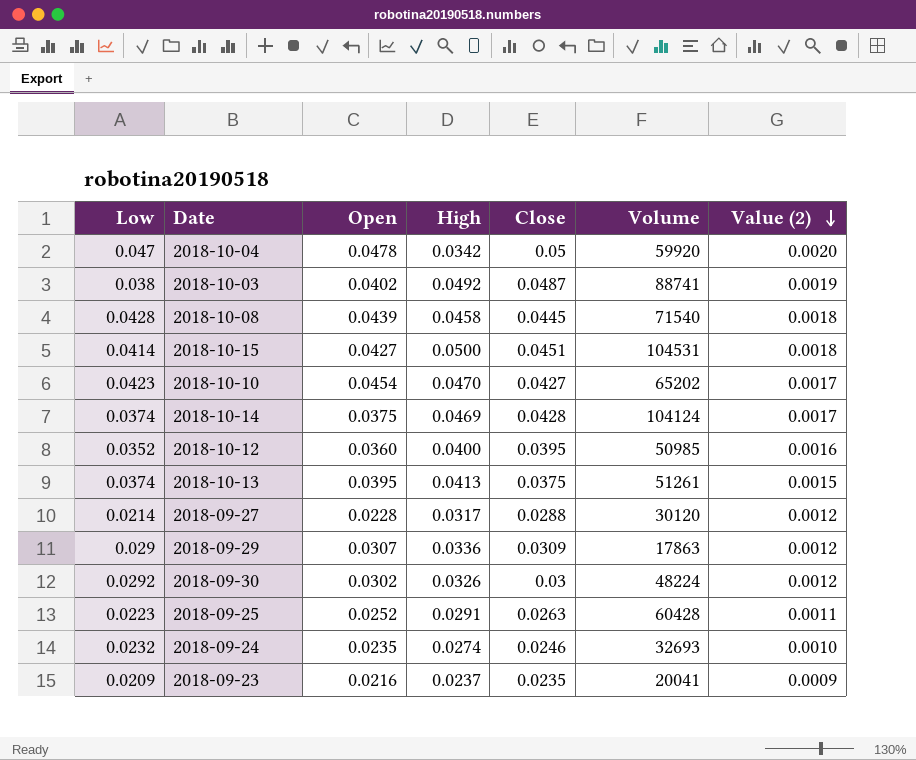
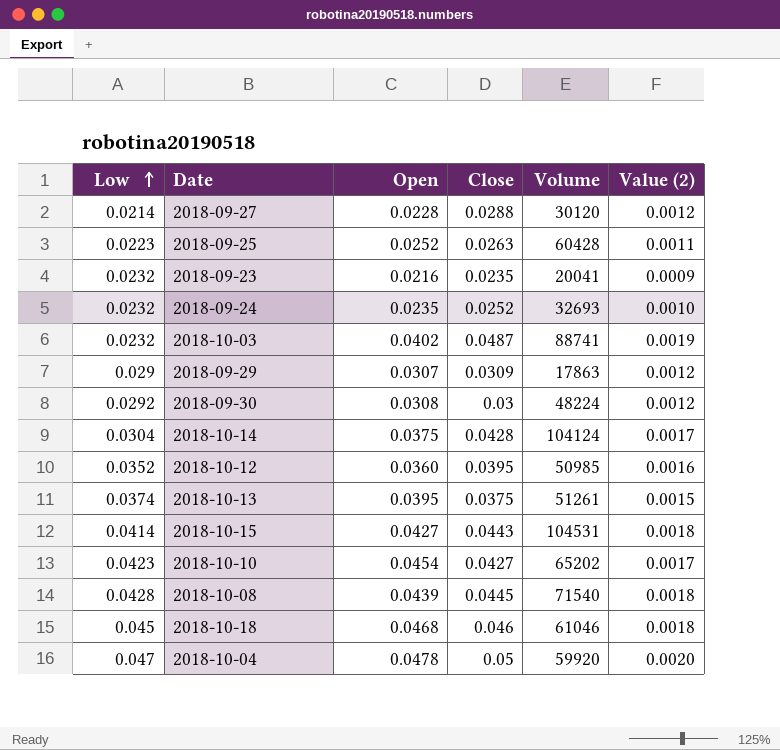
row order: Value (2) descending -> Low ascending
column High | position: 4 -> none
2018-09-23 | Low: 0.0209 -> 0.0232
2018-09-24 | Close: 0.0246 -> 0.0252
2018-10-03 | Low: 0.038 -> 0.0232
2018-09-30 | Open: 0.0302 -> 0.0308
2018-10-14 | Low: 0.0374 -> 0.0304
2018-10-15 | Close: 0.0451 -> 0.0443
row 2018-10-18: none -> 0.045 | 0.0468 | 0.046 | 61046 | 0.0018

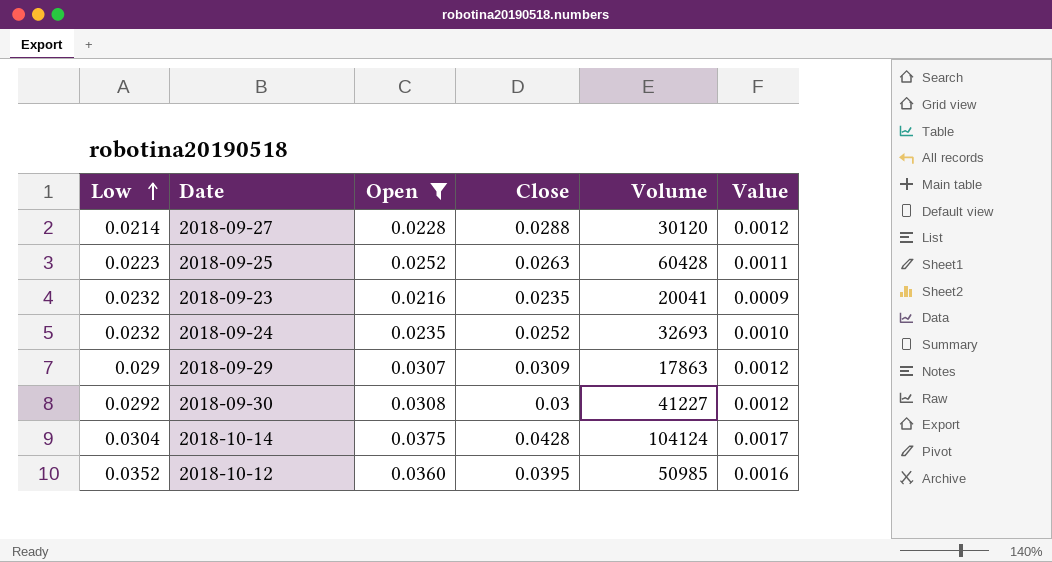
filter: none -> Open <= 0.0375
column name: Value (2) -> Value
2018-09-30 | Volume: 48224 -> 41227

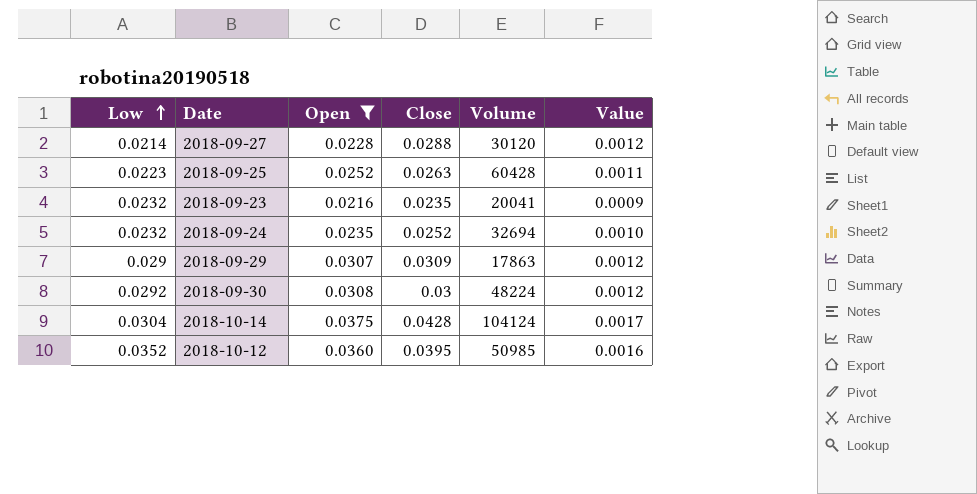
2018-09-24 | Volume: 32693 -> 32694
2018-09-30 | Volume: 41227 -> 48224

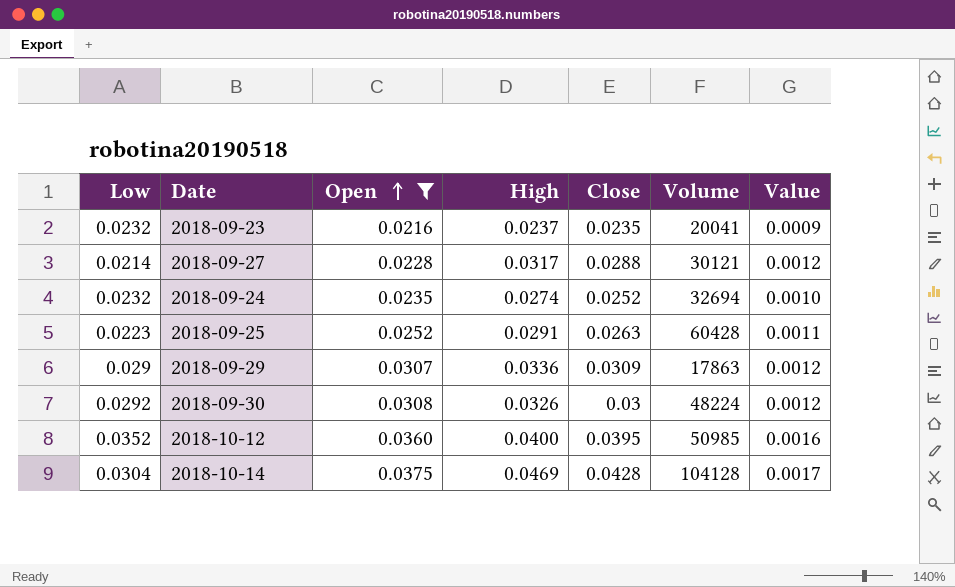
row order: Low ascending -> Open ascending
column High | position: none -> 4
2018-09-27 | Volume: 30120 -> 30121
2018-10-14 | Volume: 104124 -> 104128

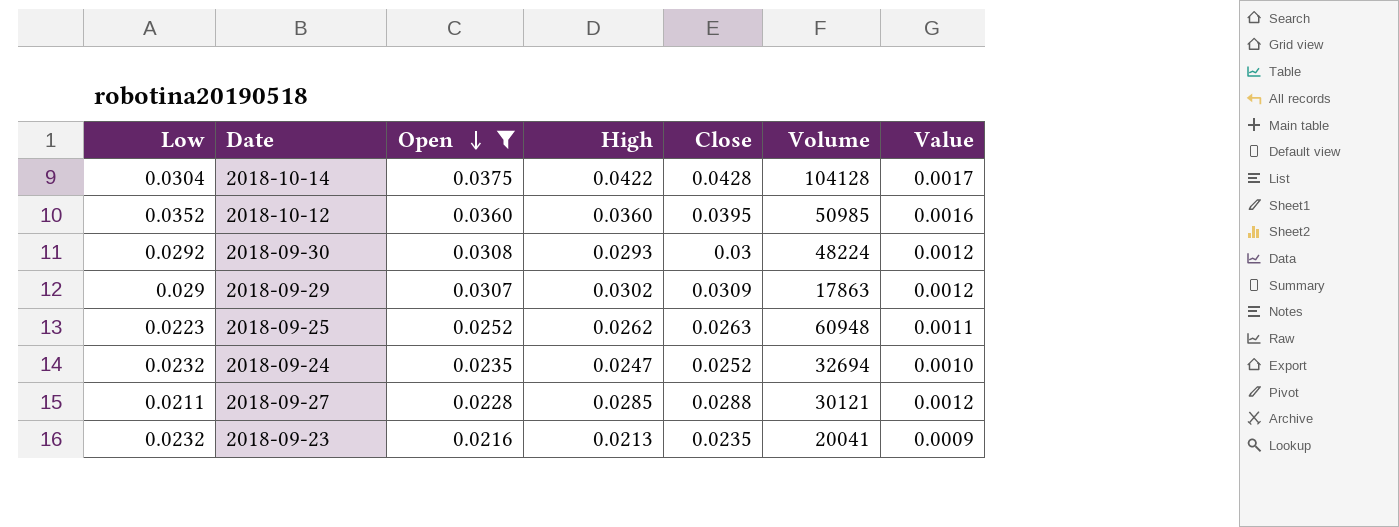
row order: Open ascending -> Open descending
2018-10-14 | High: 0.0469 -> 0.0422
2018-10-12 | High: 0.0400 -> 0.0360
2018-09-30 | High: 0.0326 -> 0.0293
2018-09-29 | High: 0.0336 -> 0.0302
2018-09-25 | High: 0.0291 -> 0.0262
2018-09-25 | Volume: 60428 -> 60948
2018-09-24 | High: 0.0274 -> 0.0247
2018-09-27 | Low: 0.0214 -> 0.0211
2018-09-27 | High: 0.0317 -> 0.0285
2018-09-23 | High: 0.0237 -> 0.0213

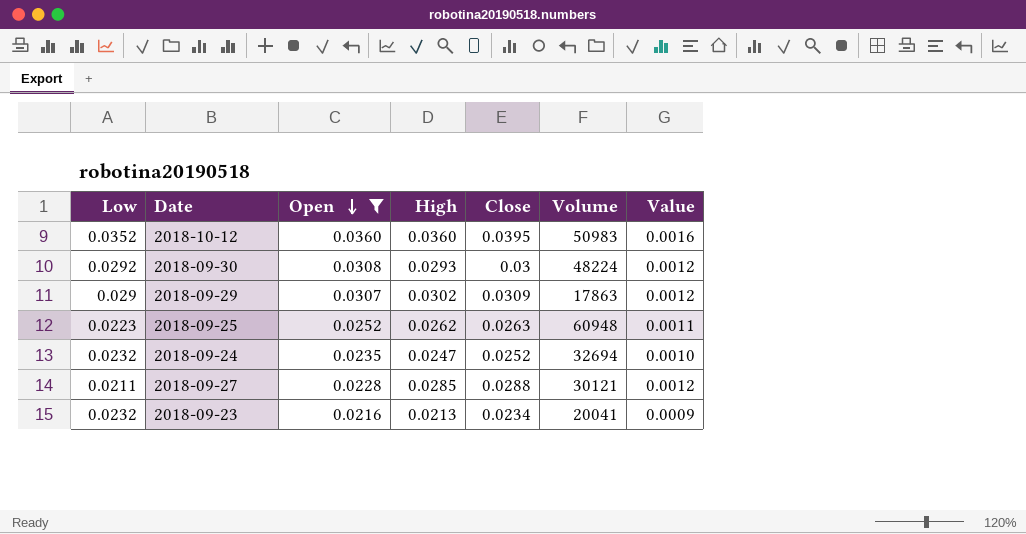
row 2018-10-14: 0.0304 | 0.0375 | 0.0422 | 0.0428 | 104128 | 0.0017 -> none
2018-10-12 | Volume: 50985 -> 50983
2018-09-23 | Close: 0.0235 -> 0.0234

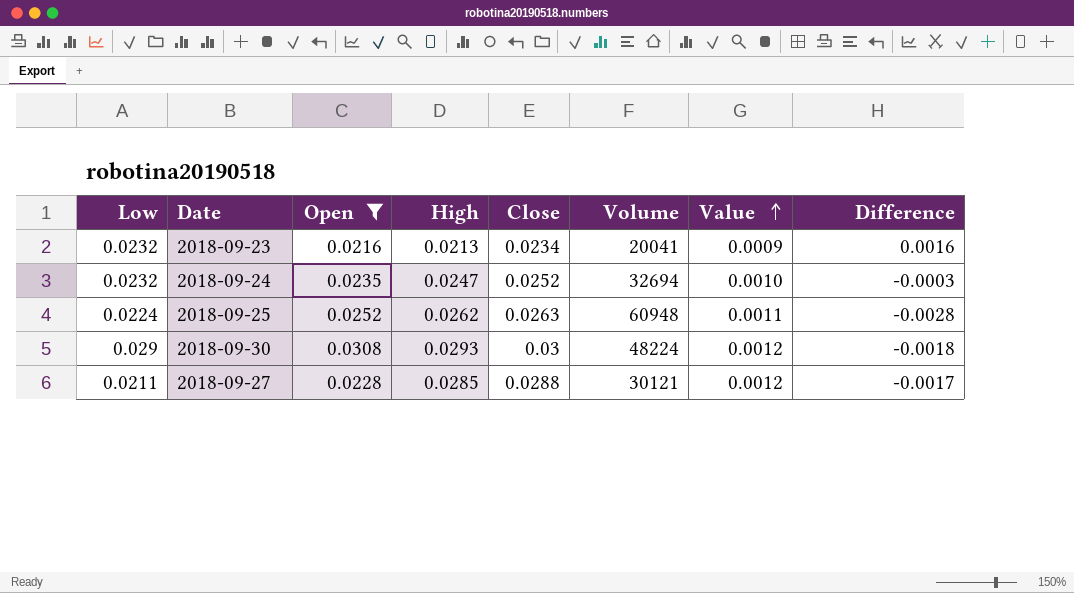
row order: Open descending -> Value ascending
column Difference | formula: none -> [Low] - [Open]
row 2018-10-12: 0.0352 | 0.0360 | 0.0360 | 0.0395 | 50983 | 0.0016 -> none
row 2018-09-29: 0.029 | 0.0307 | 0.0302 | 0.0309 | 17863 | 0.0012 -> none
2018-09-25 | Low: 0.0223 -> 0.0224
2018-09-30 | Low: 0.0292 -> 0.029

